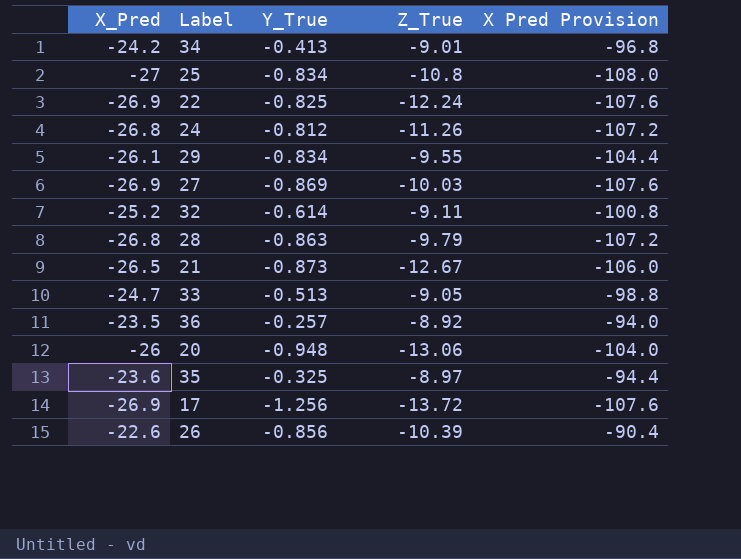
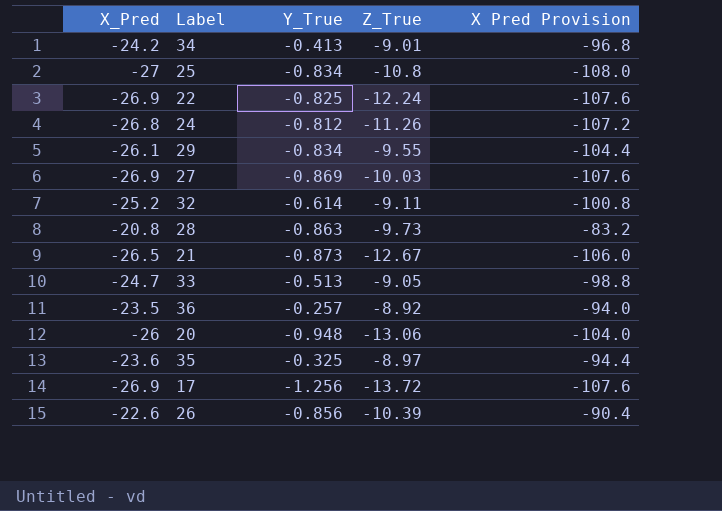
28 | X_Pred: -26.8 -> -20.8
28 | Z_True: -9.79 -> -9.73
28 | X Pred Provision: -107.2 -> -83.2

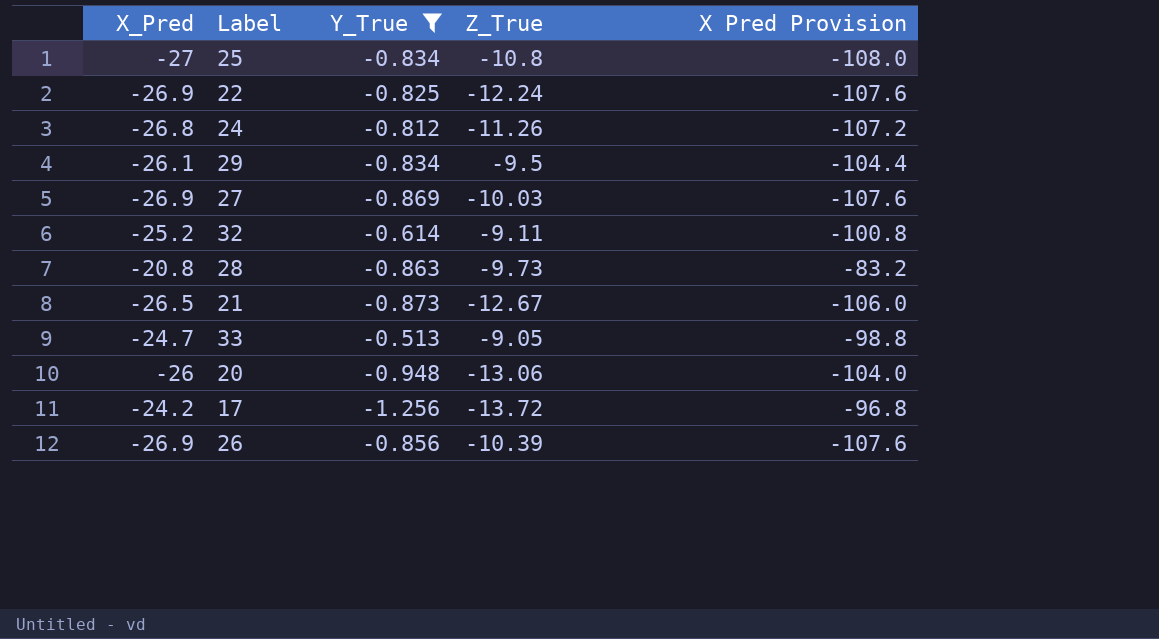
filter: none -> Y_True <= -0.513
29 | Z_True: -9.55 -> -9.5
17 | X_Pred: -26.9 -> -24.2
17 | X Pred Provision: -107.6 -> -96.8
26 | X_Pred: -22.6 -> -26.9
26 | X Pred Provision: -90.4 -> -107.6

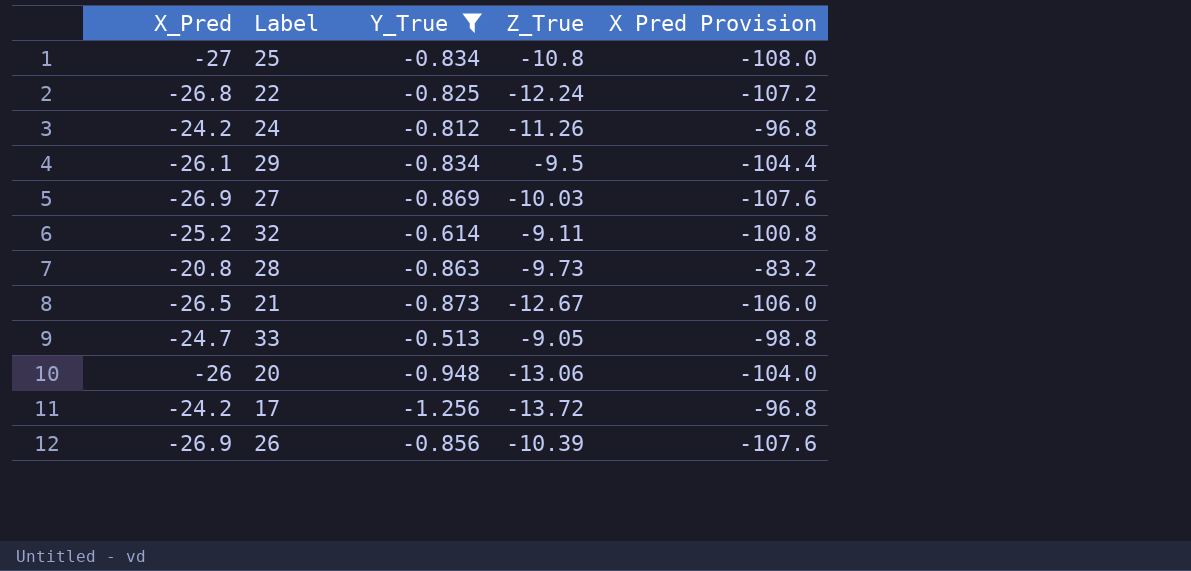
22 | X_Pred: -26.9 -> -26.8
22 | X Pred Provision: -107.6 -> -107.2
24 | X_Pred: -26.8 -> -24.2
24 | X Pred Provision: -107.2 -> -96.8

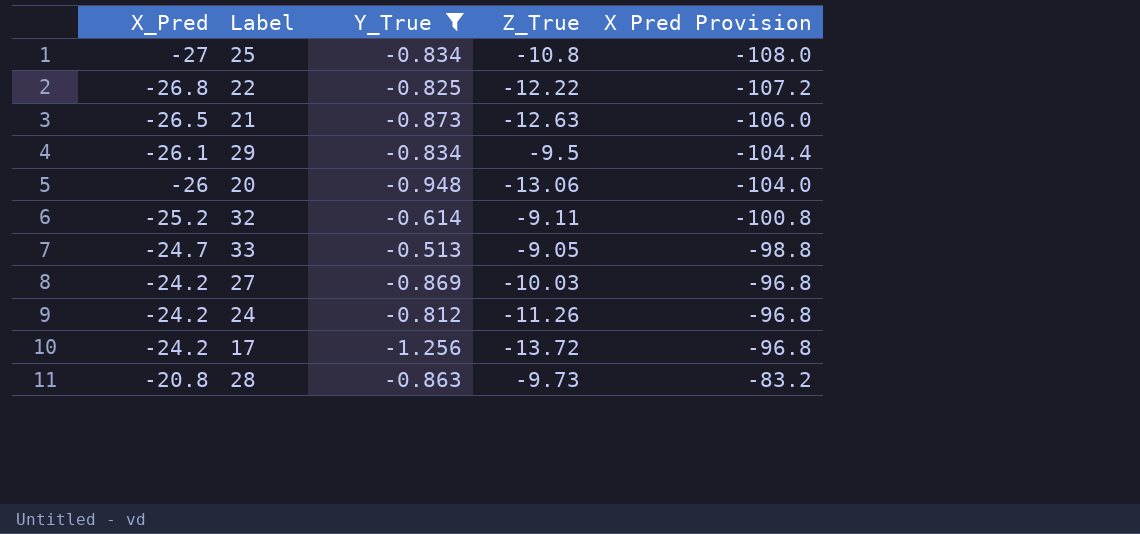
row order: none -> X_Pred ascending
row 26: -26.9 | -0.856 | -10.39 | -107.6 -> none
22 | Z_True: -12.24 -> -12.22
21 | Z_True: -12.67 -> -12.63
27 | X_Pred: -26.9 -> -24.2
27 | X Pred Provision: -107.6 -> -96.8

